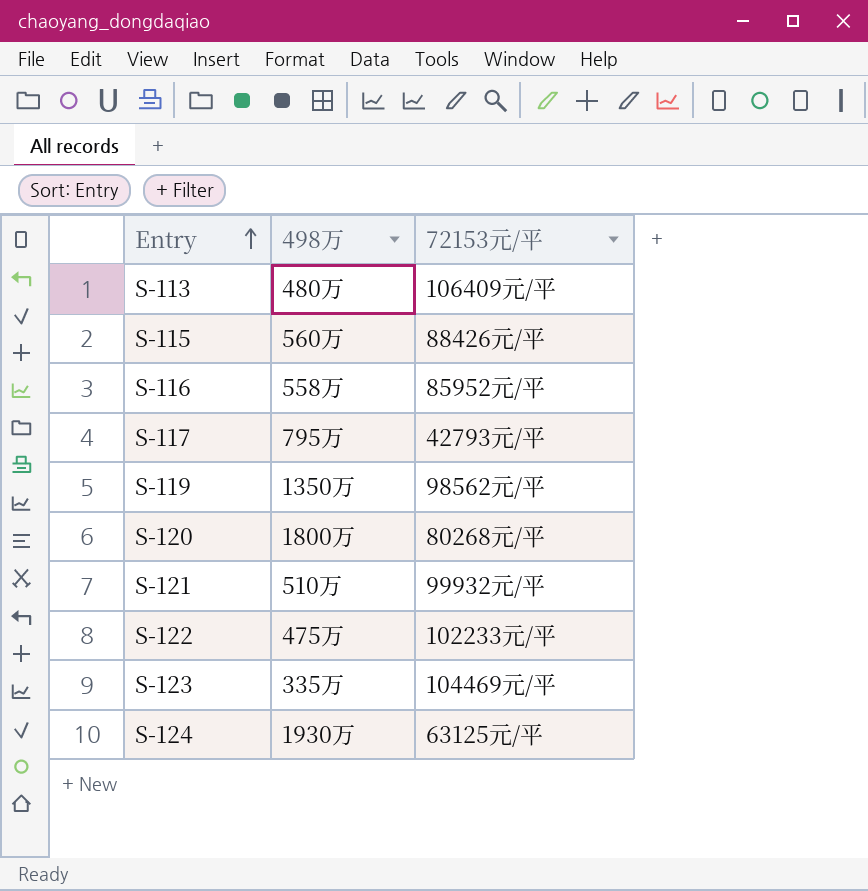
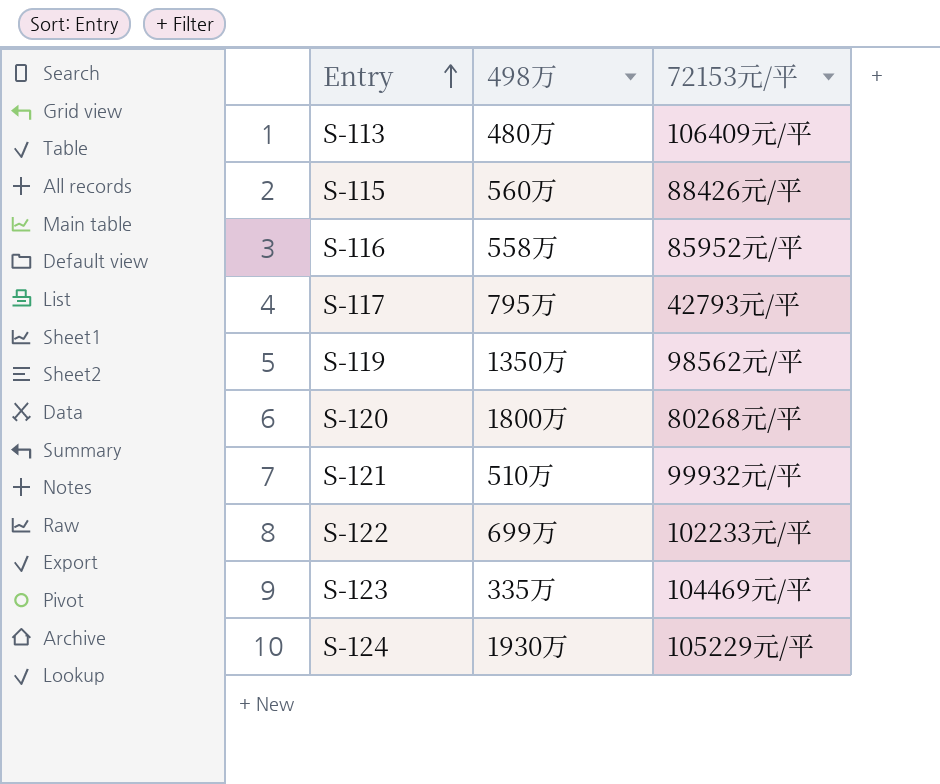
S-122 | 498万: 475万 -> 699万
S-124 | 72153元/平: 63125元/平 -> 105229元/平

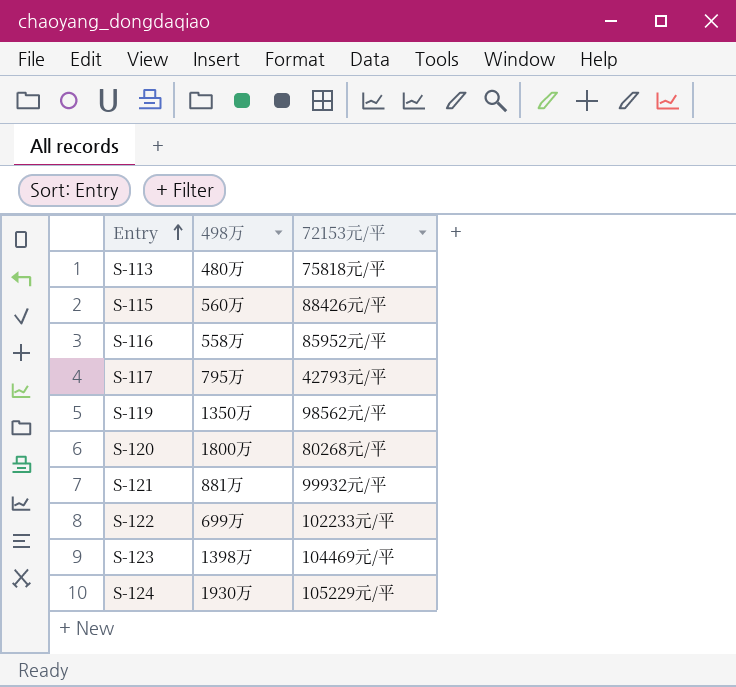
S-113 | 72153元/平: 106409元/平 -> 75818元/平
S-121 | 498万: 510万 -> 881万
S-123 | 498万: 335万 -> 1398万

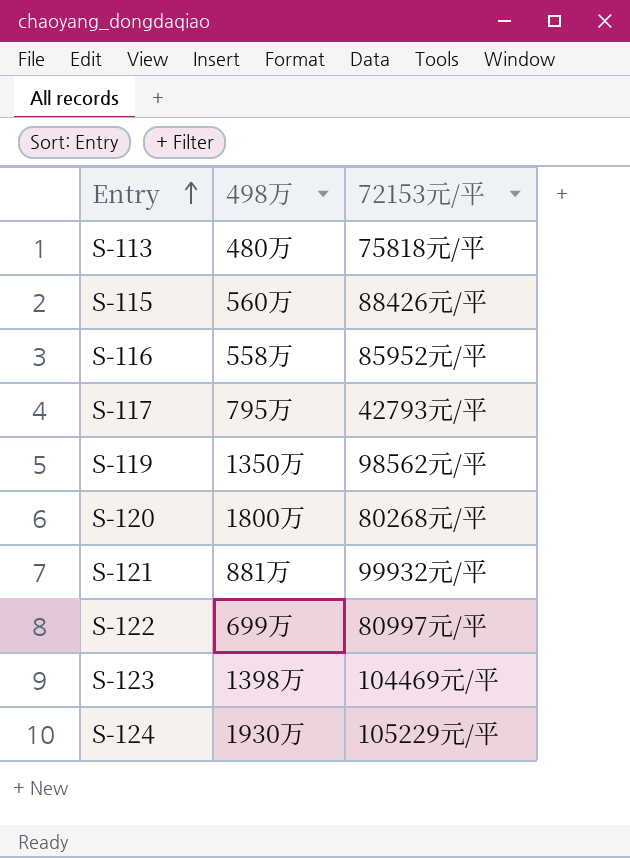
S-122 | 72153元/平: 102233元/平 -> 80997元/平

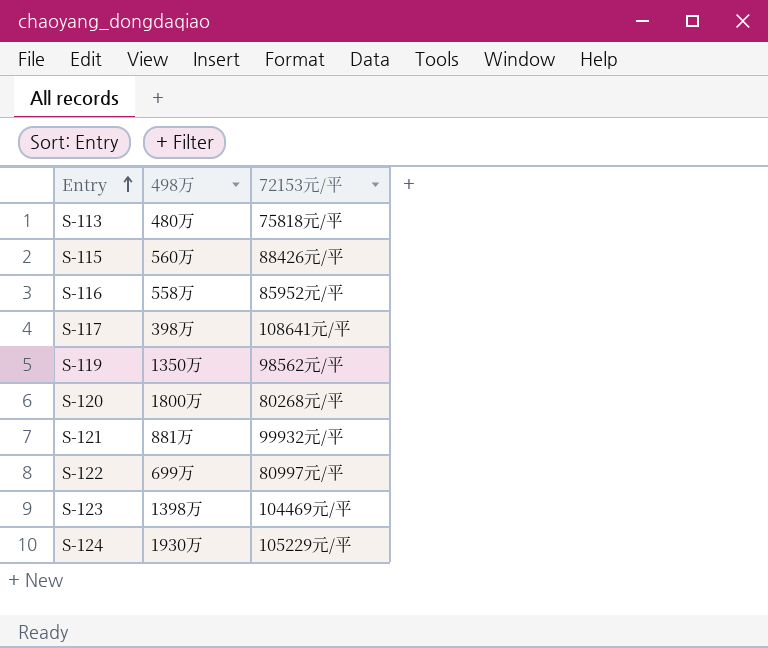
S-117 | 498万: 795万 -> 398万
S-117 | 72153元/平: 42793元/平 -> 108641元/平

